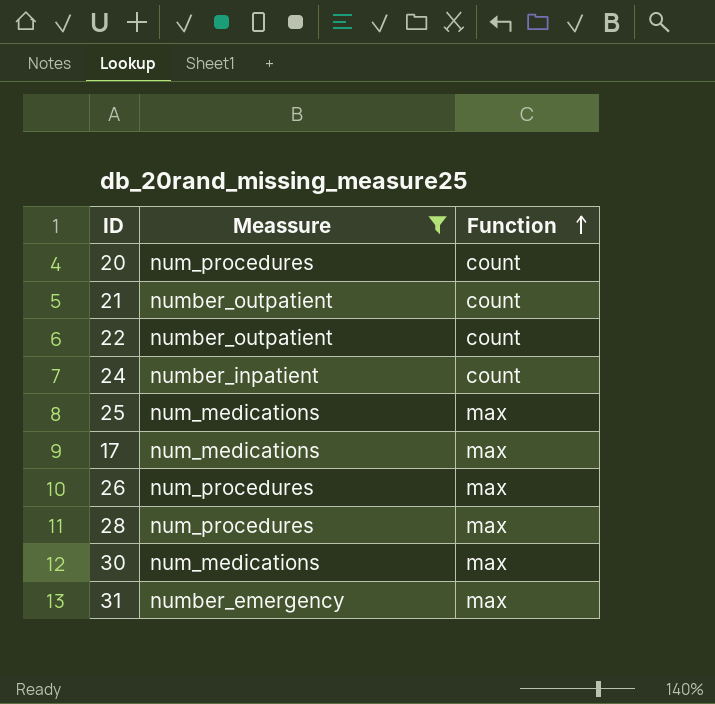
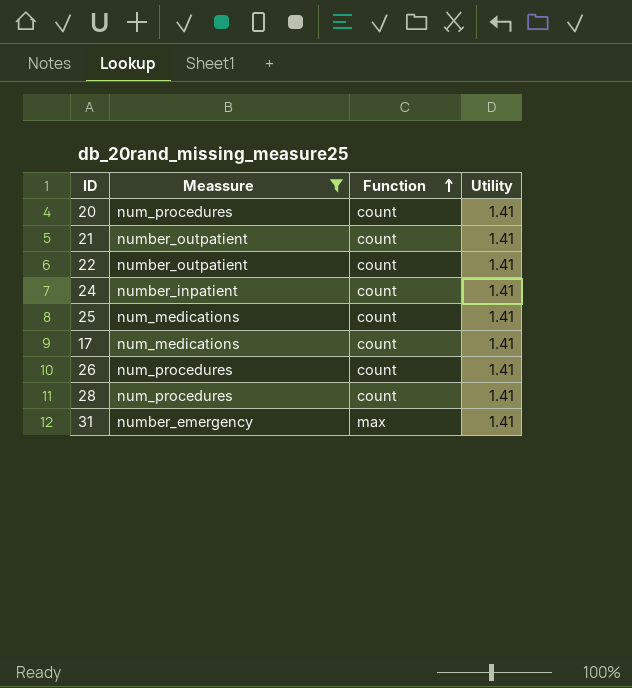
column Utility | position: none -> 4
row 30: num_medications | max -> none
25 | Function: max -> count
17 | Function: max -> count
26 | Function: max -> count
28 | Function: max -> count

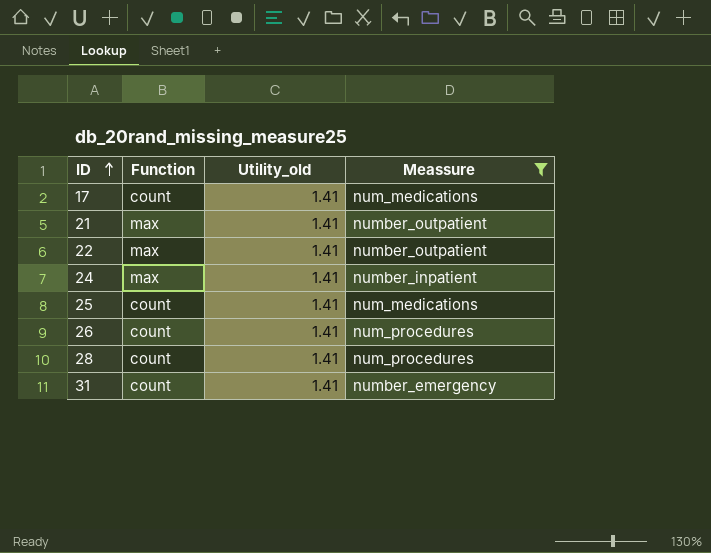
row order: Function ascending -> ID ascending
column name: Utility -> Utility_old
column Meassure | position: 2 -> 4
row 20: num_procedures | count | 1.41 -> none
21 | Function: count -> max
22 | Function: count -> max
24 | Function: count -> max
31 | Function: max -> count

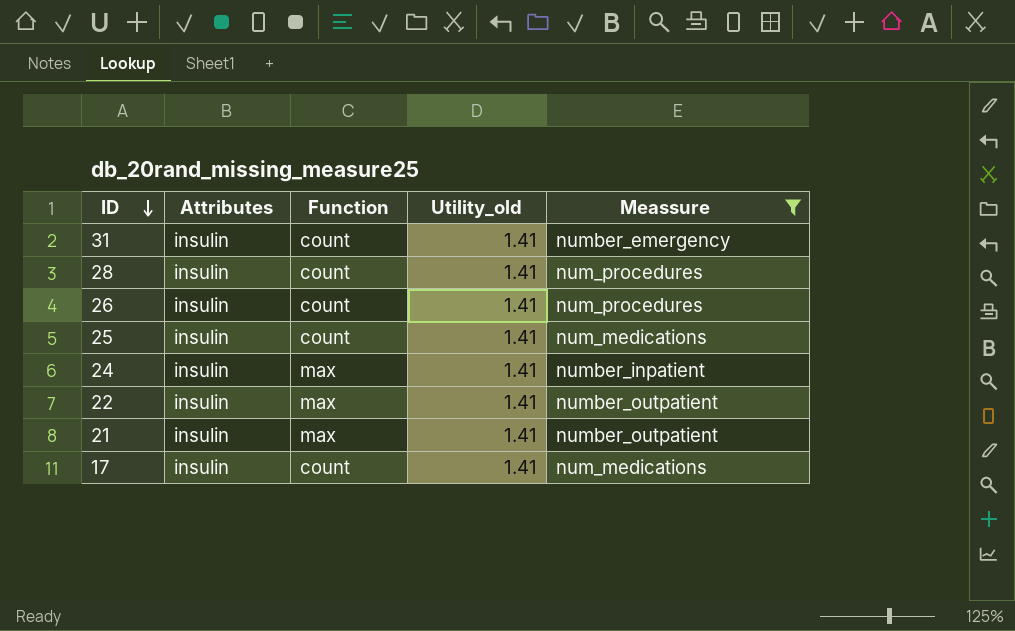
row order: ID ascending -> ID descending
column Attributes | position: none -> 2

